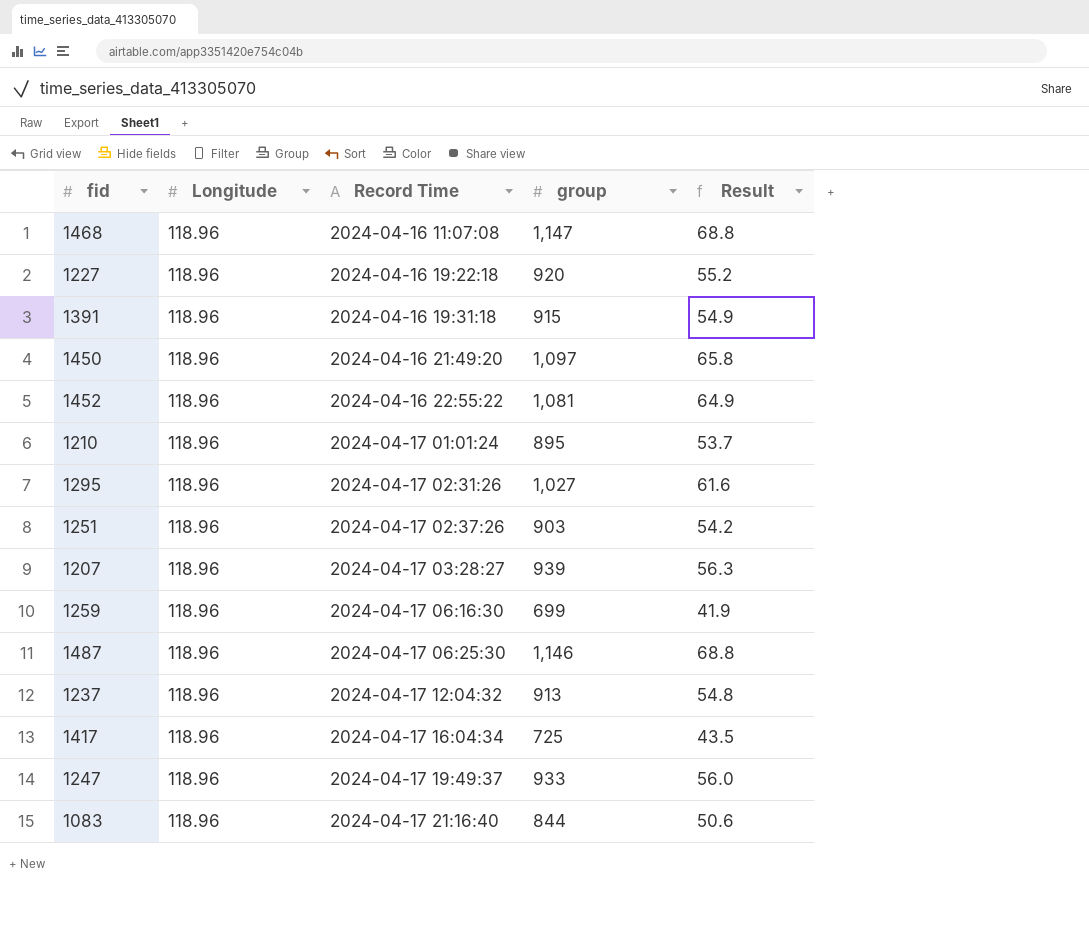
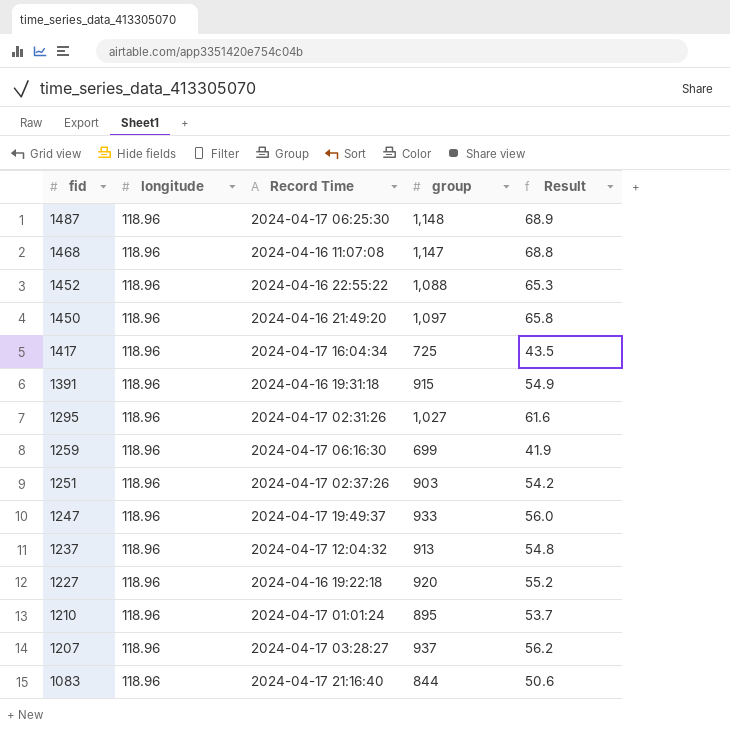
row order: Record Time ascending -> fid descending
column name: Longitude -> longitude
1487 | group: 1,146 -> 1,148
1487 | Result: 68.8 -> 68.9
1452 | group: 1,081 -> 1,088
1452 | Result: 64.9 -> 65.3
1207 | group: 939 -> 937
1207 | Result: 56.3 -> 56.2

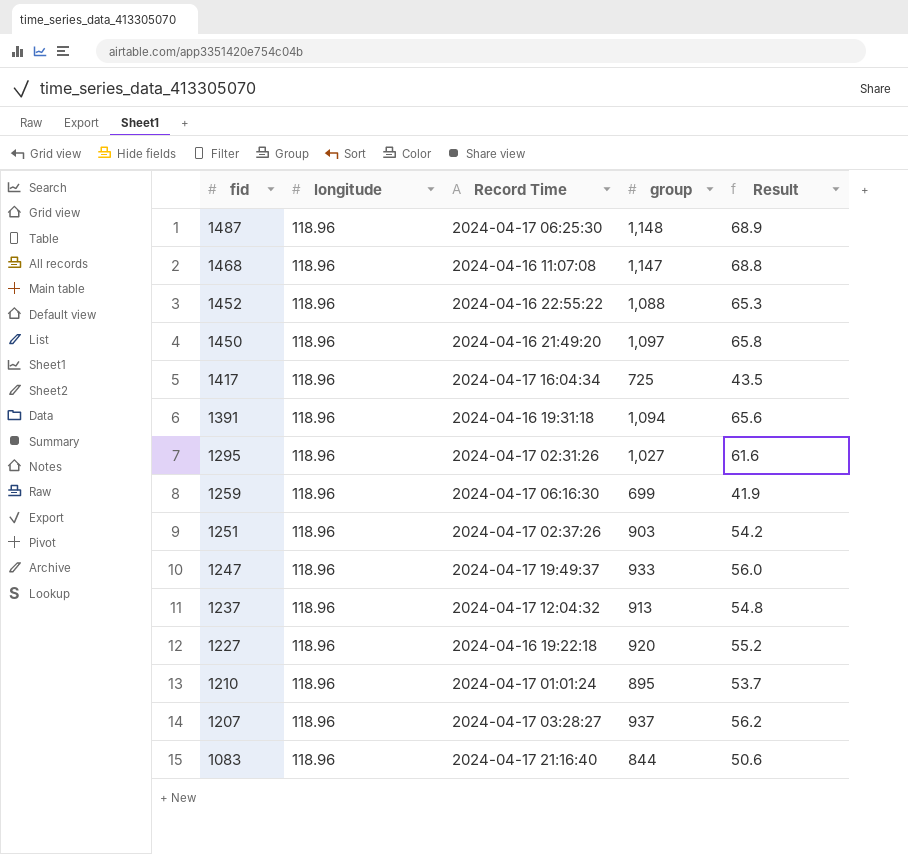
1391 | group: 915 -> 1,094
1391 | Result: 54.9 -> 65.6

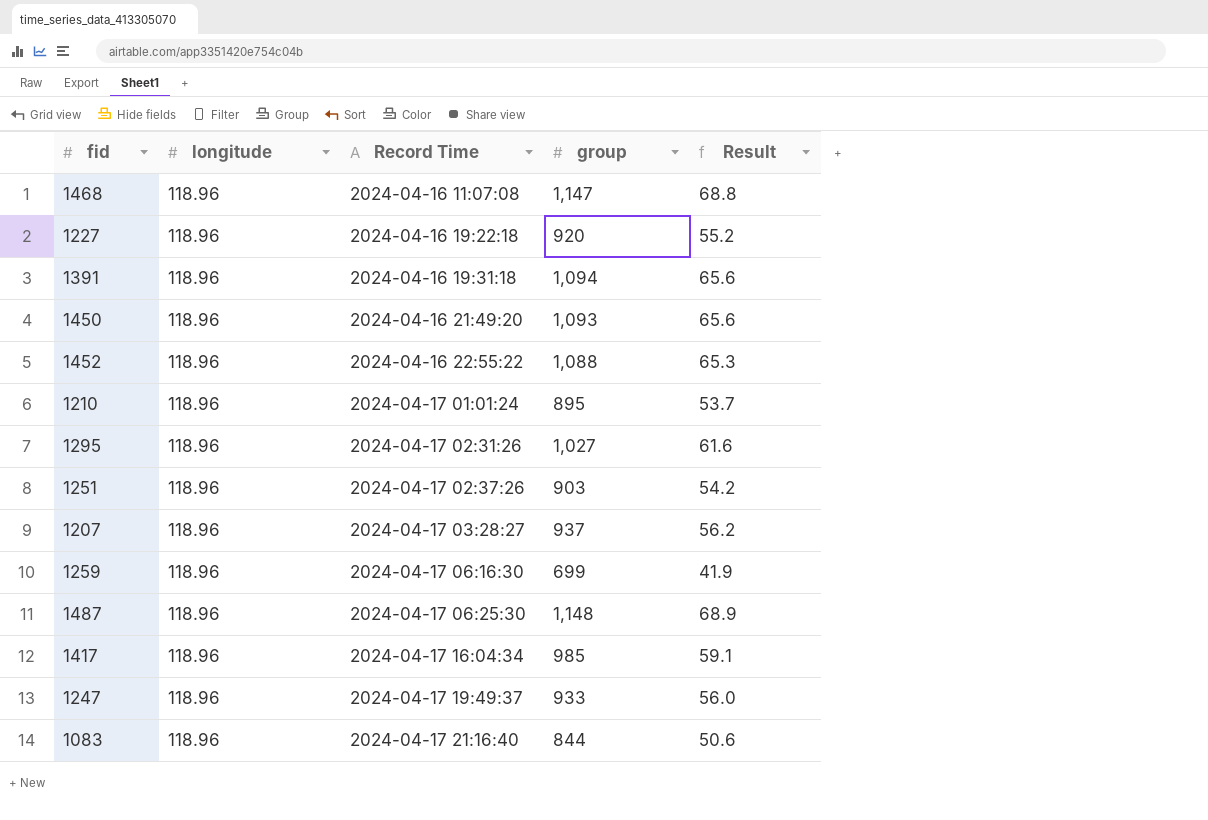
row order: fid descending -> Record Time ascending
row 1237: 118.96 | 2024-04-17 12:04:32 | 913 | 54.8 -> none
1450 | group: 1,097 -> 1,093
1450 | Result: 65.8 -> 65.6
1417 | group: 725 -> 985
1417 | Result: 43.5 -> 59.1

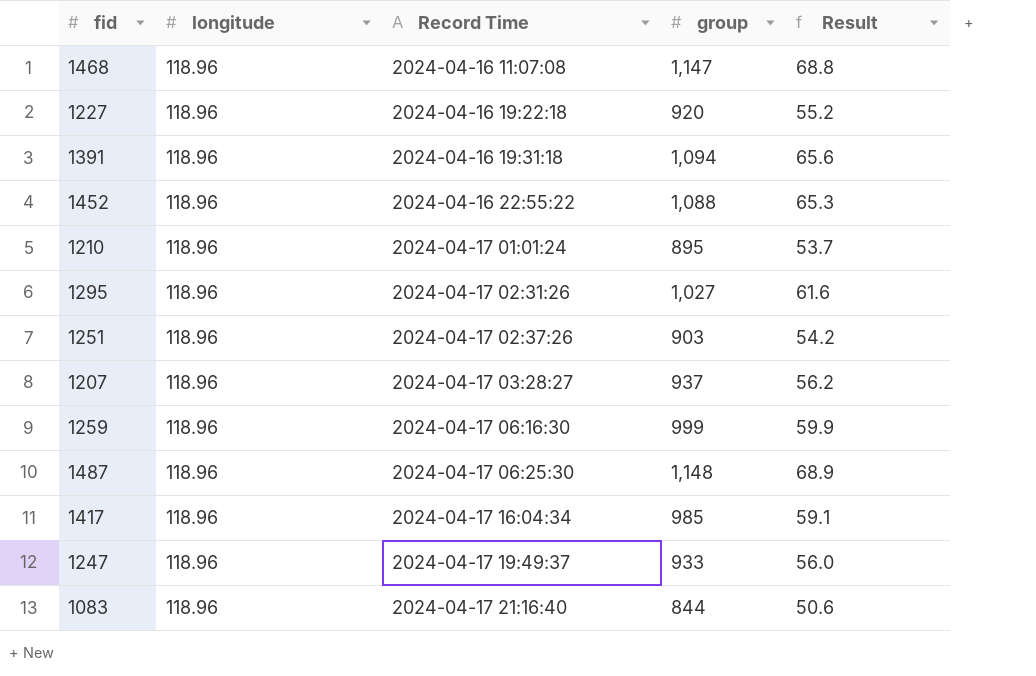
row 1450: 118.96 | 2024-04-16 21:49:20 | 1,093 | 65.6 -> none
1259 | group: 699 -> 999
1259 | Result: 41.9 -> 59.9

